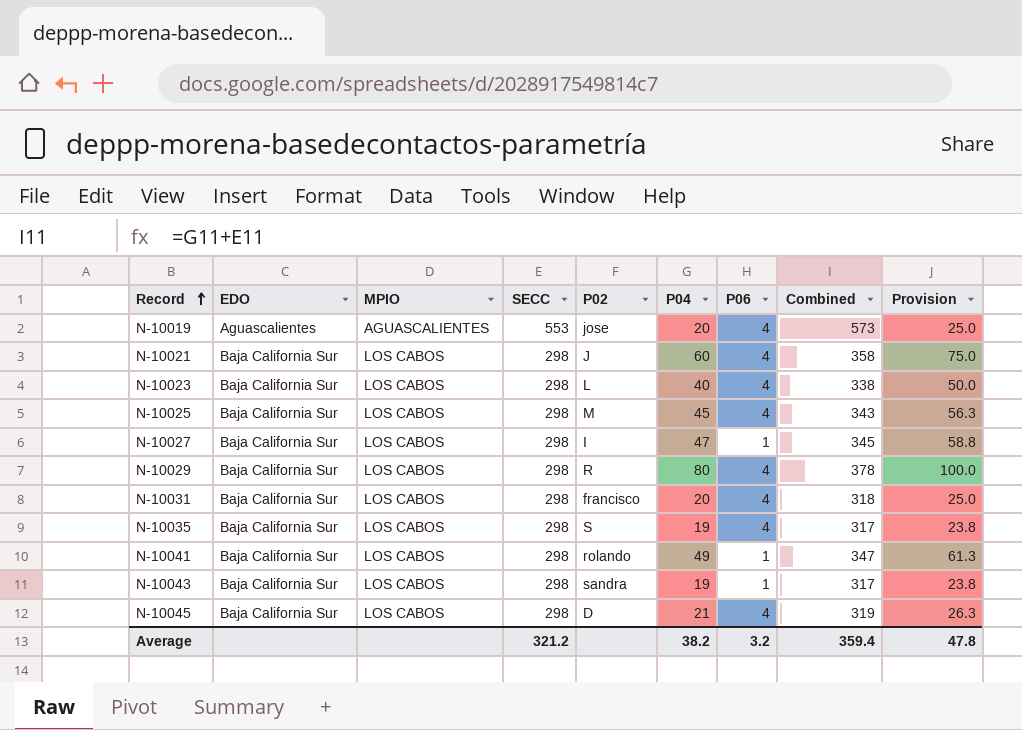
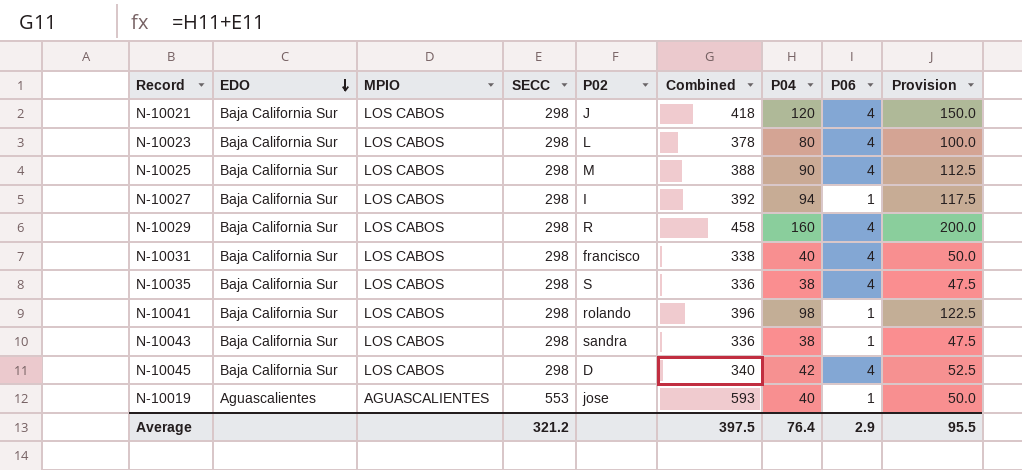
row order: Record ascending -> EDO descending
column Combined | position: 8 -> 6
N-10021 | Combined: 358 -> 418
N-10021 | P04: 60 -> 120
N-10021 | Provision: 75.0 -> 150.0
N-10023 | Combined: 338 -> 378
N-10023 | P04: 40 -> 80
N-10023 | Provision: 50.0 -> 100.0
N-10025 | Combined: 343 -> 388
N-10025 | P04: 45 -> 90
N-10025 | Provision: 56.3 -> 112.5
N-10027 | Combined: 345 -> 392
N-10027 | P04: 47 -> 94
N-10027 | Provision: 58.8 -> 117.5
N-10029 | Combined: 378 -> 458
N-10029 | P04: 80 -> 160
N-10029 | Provision: 100.0 -> 200.0
N-10031 | Combined: 318 -> 338
N-10031 | P04: 20 -> 40
N-10031 | Provision: 25.0 -> 50.0
N-10035 | Combined: 317 -> 336
N-10035 | P04: 19 -> 38
N-10035 | Provision: 23.8 -> 47.5
N-10041 | Combined: 347 -> 396
N-10041 | P04: 49 -> 98
N-10041 | Provision: 61.3 -> 122.5
N-10043 | Combined: 317 -> 336
N-10043 | P04: 19 -> 38
N-10043 | Provision: 23.8 -> 47.5
N-10045 | Combined: 319 -> 340
N-10045 | P04: 21 -> 42
N-10045 | Provision: 26.3 -> 52.5
N-10019 | Combined: 573 -> 593
N-10019 | P04: 20 -> 40
N-10019 | P06: 4 -> 1
N-10019 | Provision: 25.0 -> 50.0
Average | Combined: 359.4 -> 397.5
Average | P04: 38.2 -> 76.4
Average | P06: 3.2 -> 2.9
Average | Provision: 47.8 -> 95.5

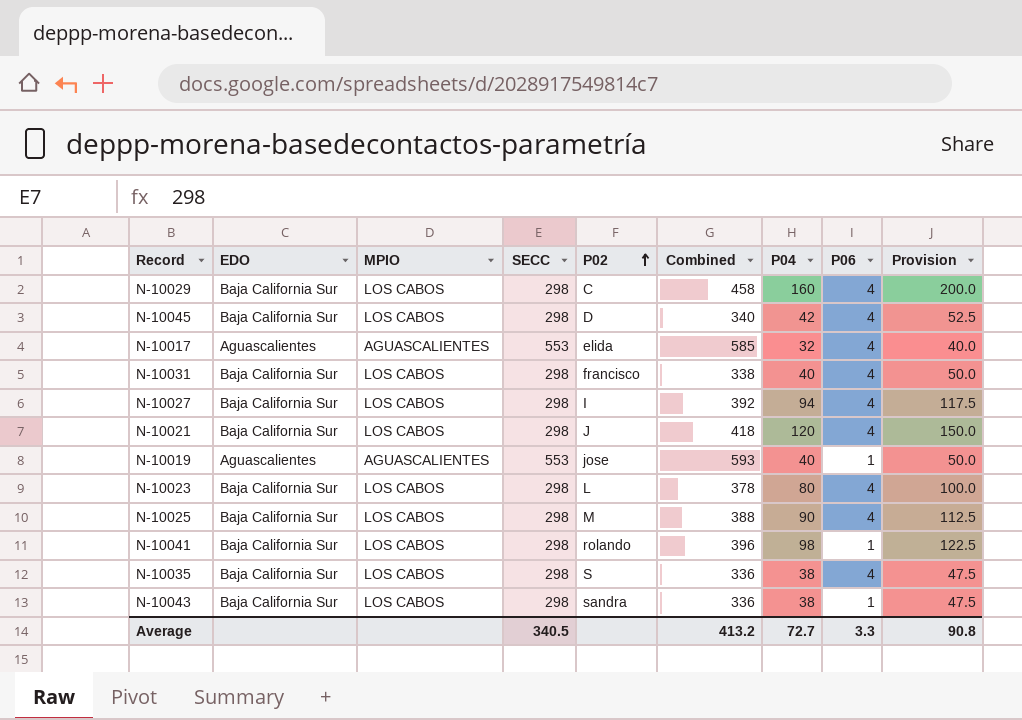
row order: EDO descending -> P02 ascending
N-10029 | P02: R -> C
row N-10017: none -> Aguascalientes | AGUASCALIENTES | 553 | elida | 585 | 32 | 4 | 40.0
N-10027 | P06: 1 -> 4
Average | SECC: 321.2 -> 340.5
Average | Combined: 397.5 -> 413.2
Average | P04: 76.4 -> 72.7
Average | P06: 2.9 -> 3.3
Average | Provision: 95.5 -> 90.8

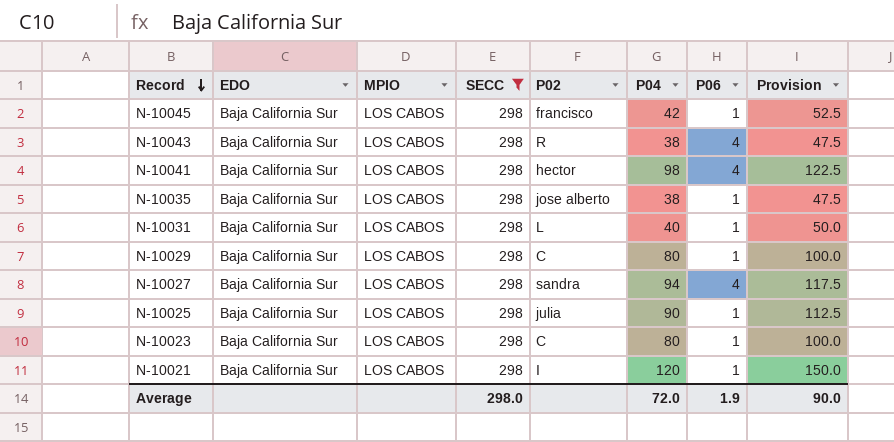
filter: none -> SECC = 298
row order: P02 ascending -> Record descending
column Combined | formula: [SECC] + [P04] -> none
N-10045 | P02: D -> francisco
N-10045 | P06: 4 -> 1
N-10043 | P02: sandra -> R
N-10043 | P06: 1 -> 4
N-10041 | P02: rolando -> hector
N-10041 | P06: 1 -> 4
N-10035 | P02: S -> jose alberto
N-10035 | P06: 4 -> 1
N-10031 | P02: francisco -> L
N-10031 | P06: 4 -> 1
N-10029 | P04: 160 -> 80
N-10029 | P06: 4 -> 1
N-10029 | Provision: 200.0 -> 100.0
N-10027 | P02: I -> sandra
N-10025 | P02: M -> julia
N-10025 | P06: 4 -> 1
N-10023 | P02: L -> C
N-10023 | P06: 4 -> 1
N-10021 | P02: J -> I
N-10021 | P06: 4 -> 1
Average | SECC: 340.5 -> 298.0
Average | P04: 72.7 -> 72.0
Average | P06: 3.3 -> 1.9
Average | Provision: 90.8 -> 90.0

